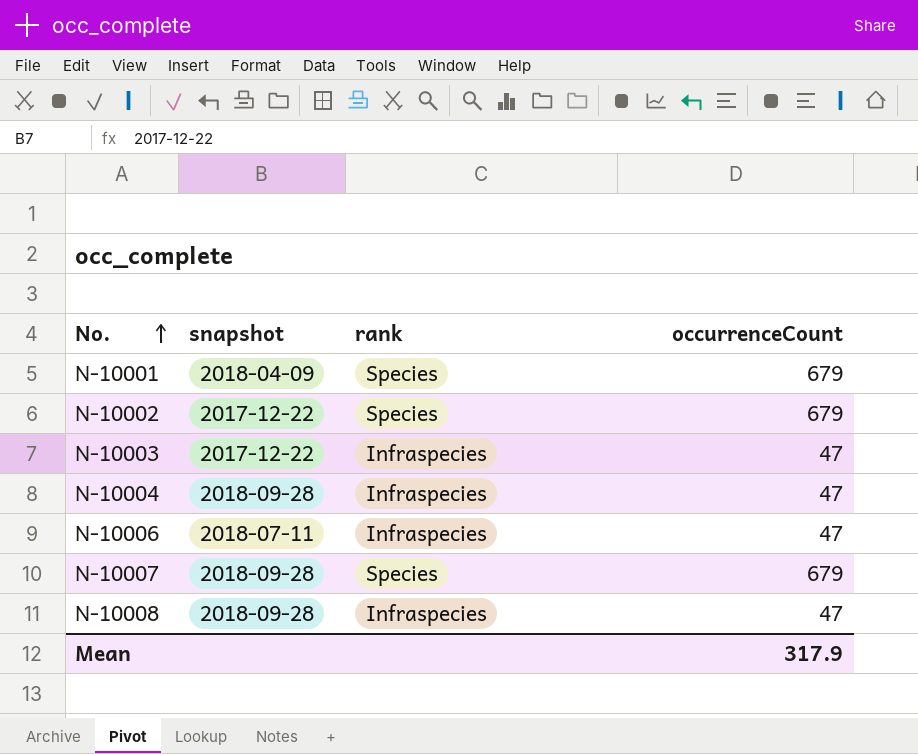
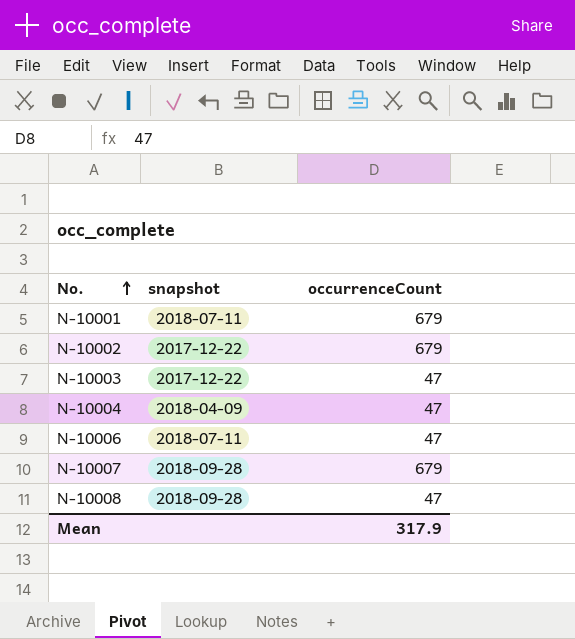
column rank | position: 3 -> none
N-10001 | snapshot: 2018-04-09 -> 2018-07-11
N-10004 | snapshot: 2018-09-28 -> 2018-04-09

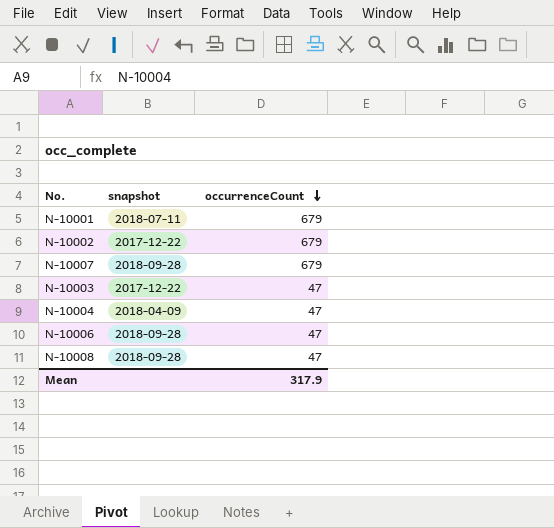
row order: No. ascending -> occurrenceCount descending
N-10006 | snapshot: 2018-07-11 -> 2018-09-28

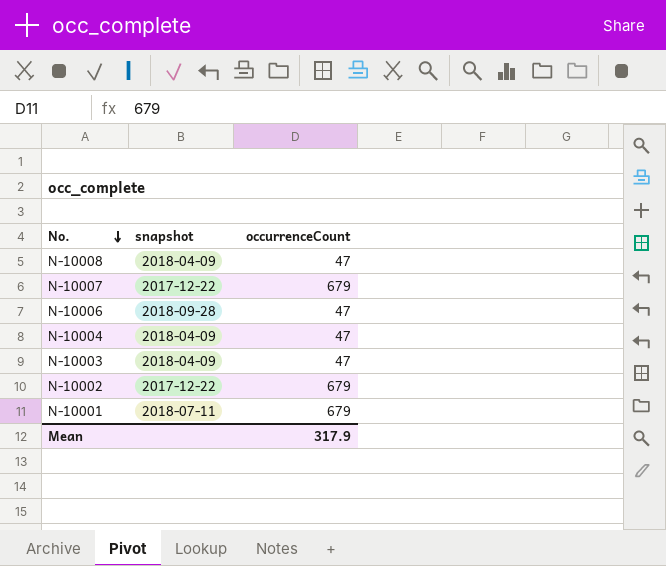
row order: occurrenceCount descending -> No. descending
N-10008 | snapshot: 2018-09-28 -> 2018-04-09
N-10007 | snapshot: 2018-09-28 -> 2017-12-22
N-10003 | snapshot: 2017-12-22 -> 2018-04-09

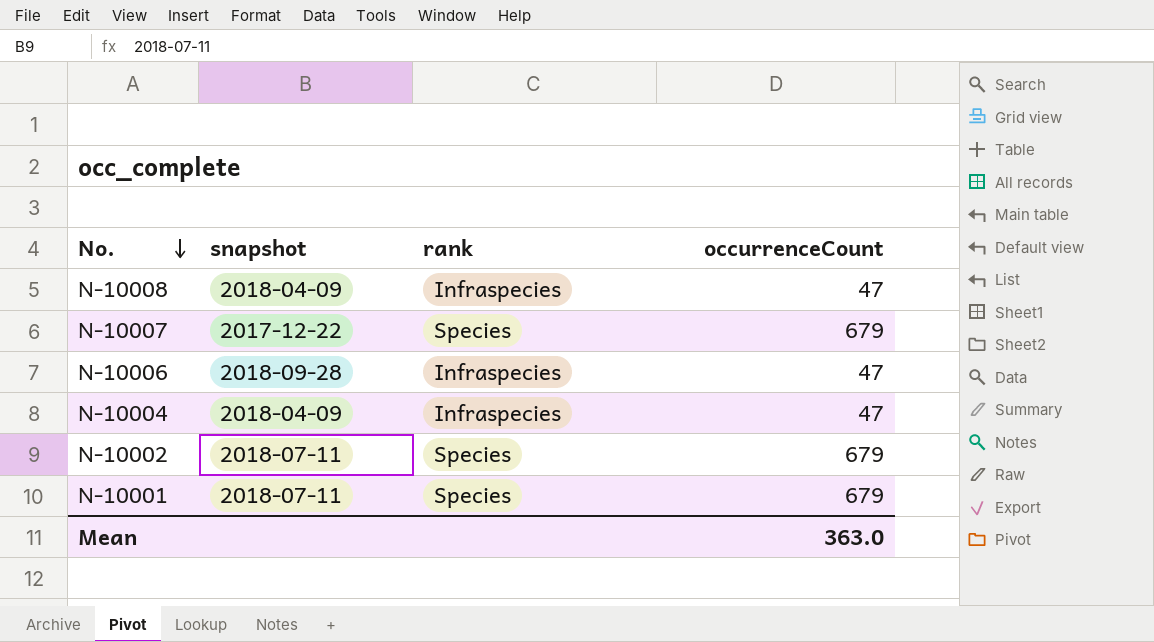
column rank | position: none -> 3
row N-10003: 2018-04-09 | 47 -> none
N-10002 | snapshot: 2017-12-22 -> 2018-07-11
Mean | occurrenceCount: 317.9 -> 363.0

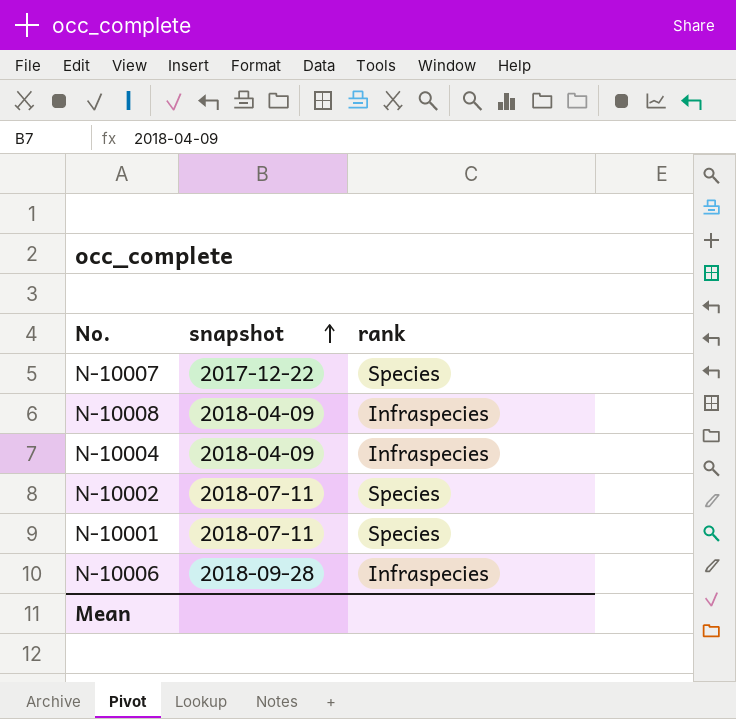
row order: No. descending -> snapshot ascending
column occurrenceCount | position: 4 -> none

